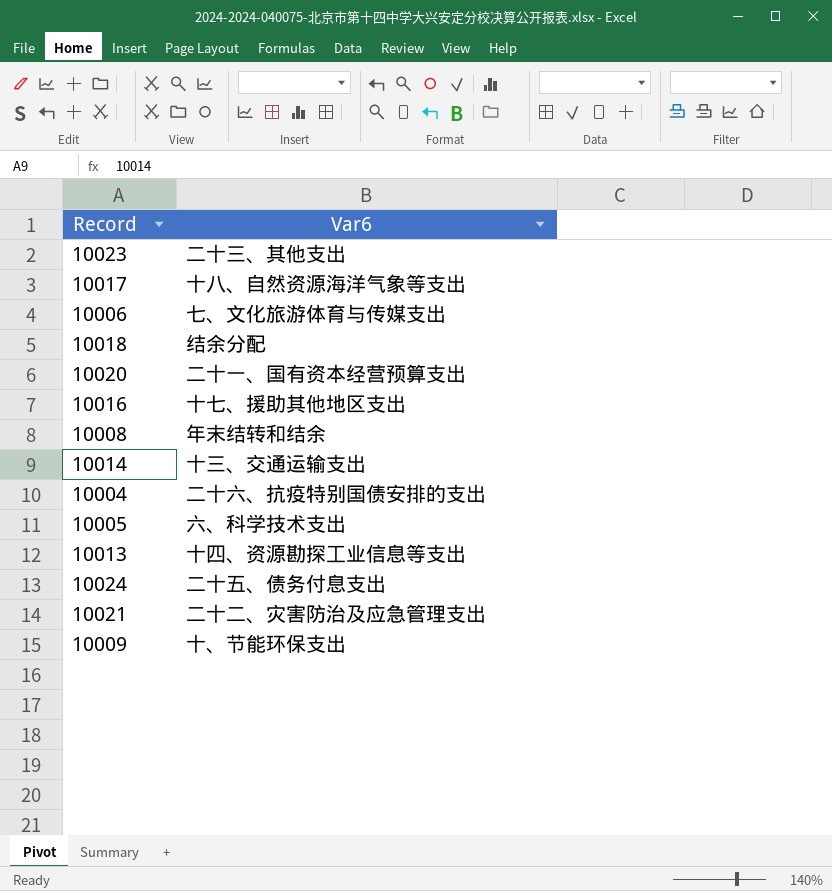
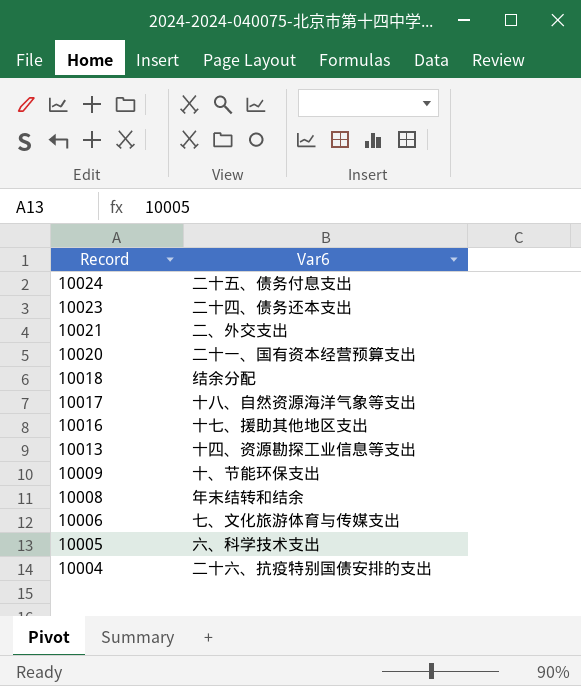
row order: none -> Record descending
row 10014: 十三、交通运输支出 -> none
10023 | Var6: 二十三、其他支出 -> 二十四、债务还本支出
10021 | Var6: 二十二、灾害防治及应急管理支出 -> 二、外交支出

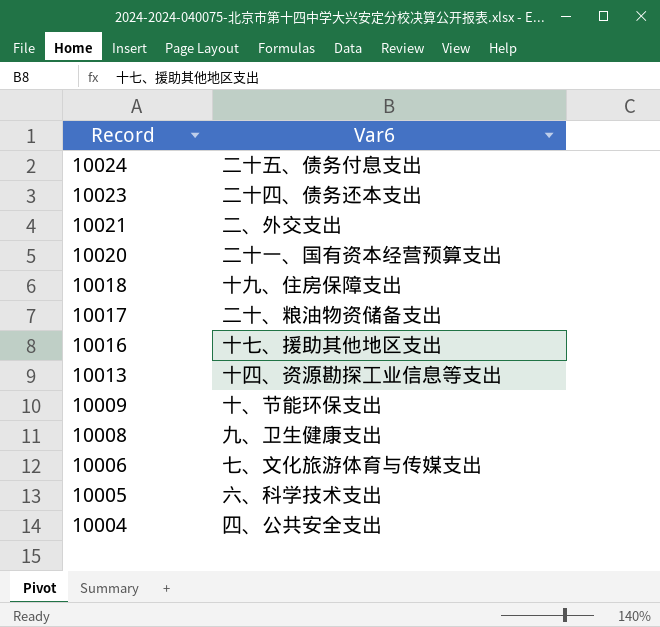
10018 | Var6: 结余分配 -> 十九、住房保障支出
10017 | Var6: 十八、自然资源海洋气象等支出 -> 二十、粮油物资储备支出
10008 | Var6: 年末结转和结余 -> 九、卫生健康支出
10004 | Var6: 二十六、抗疫特别国债安排的支出 -> 四、公共安全支出

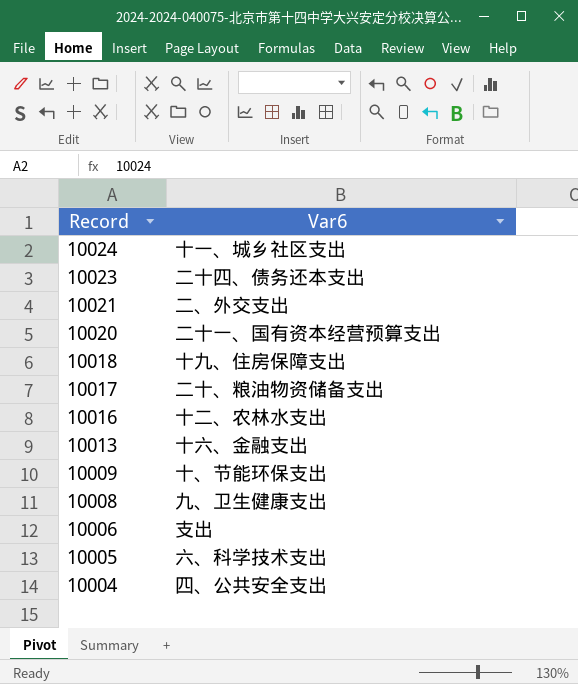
10024 | Var6: 二十五、债务付息支出 -> 十一、城乡社区支出
10016 | Var6: 十七、援助其他地区支出 -> 十二、农林水支出
10013 | Var6: 十四、资源勘探工业信息等支出 -> 十六、金融支出
10006 | Var6: 七、文化旅游体育与传媒支出 -> 支出

